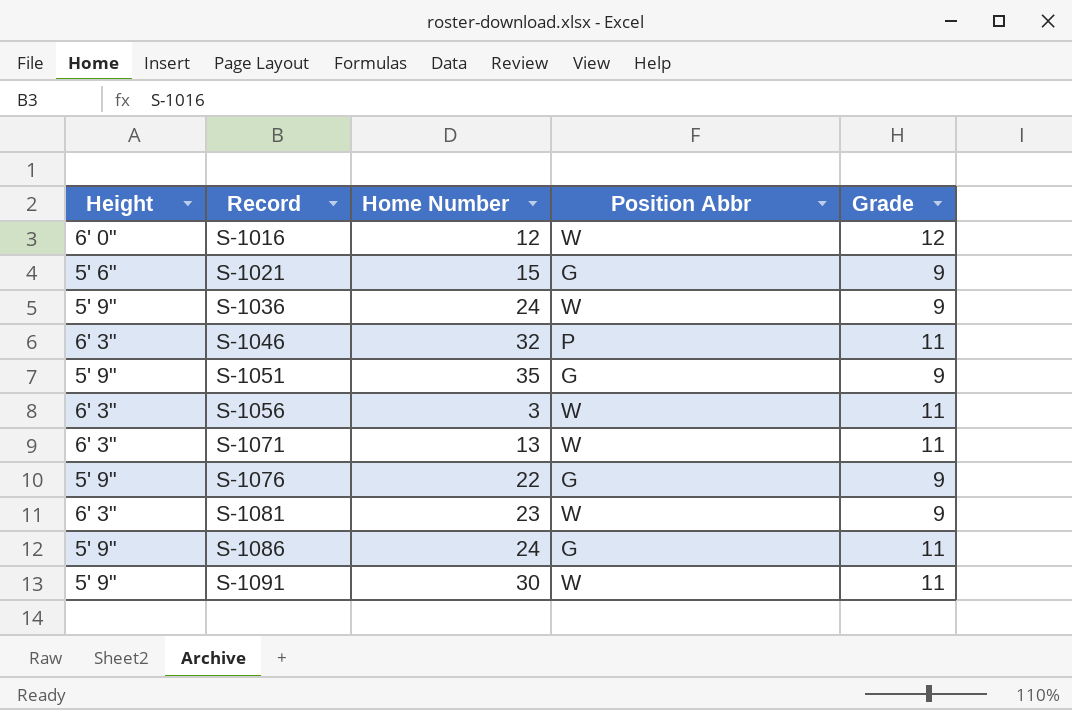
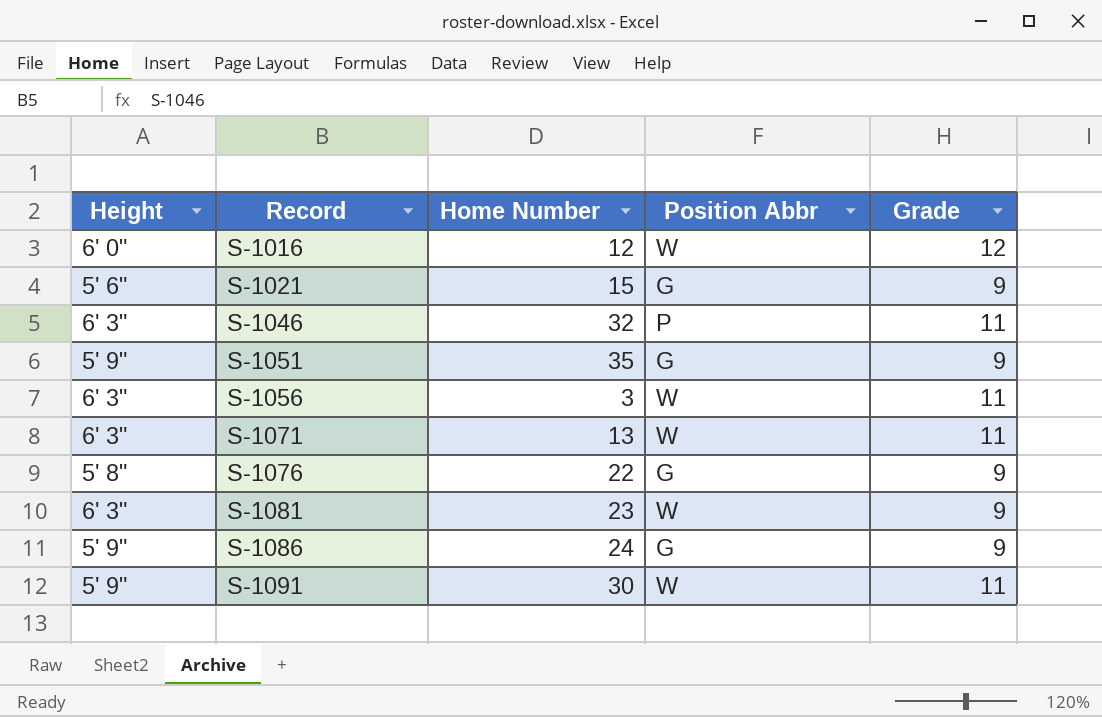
row S-1036: 5' 9" | 24 | W | 9 -> none
S-1076 | Height: 5' 9" -> 5' 8"
S-1086 | Grade: 11 -> 9

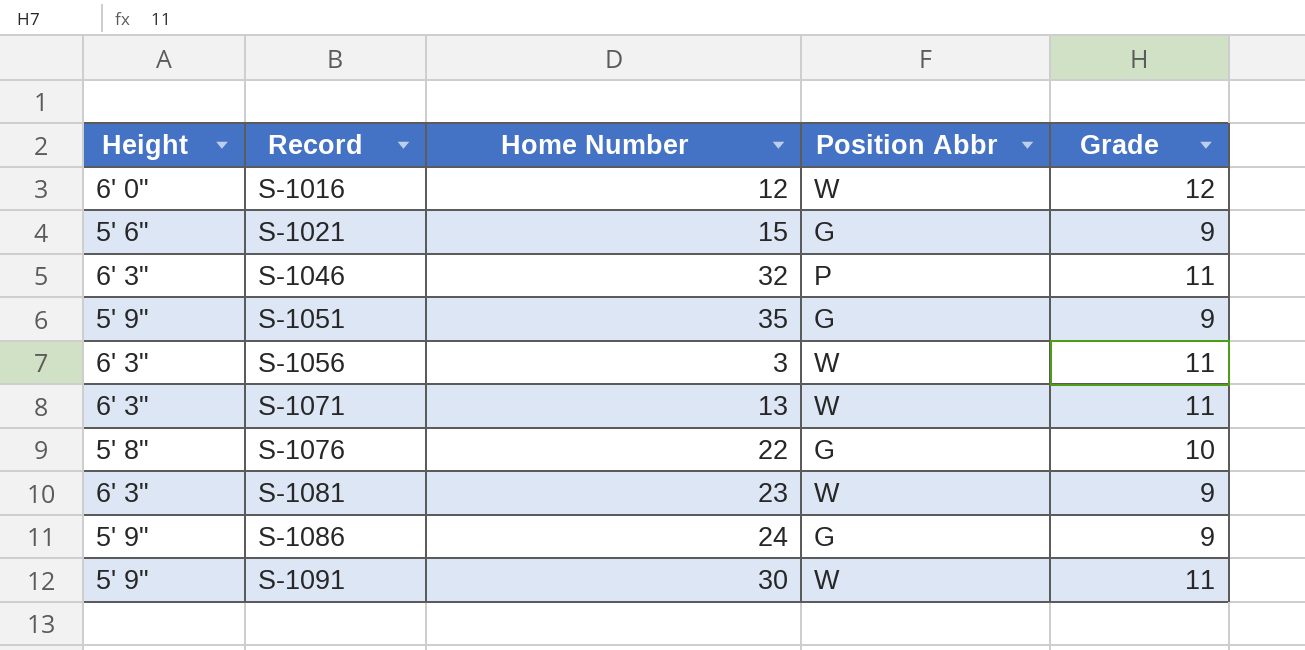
S-1076 | Grade: 9 -> 10

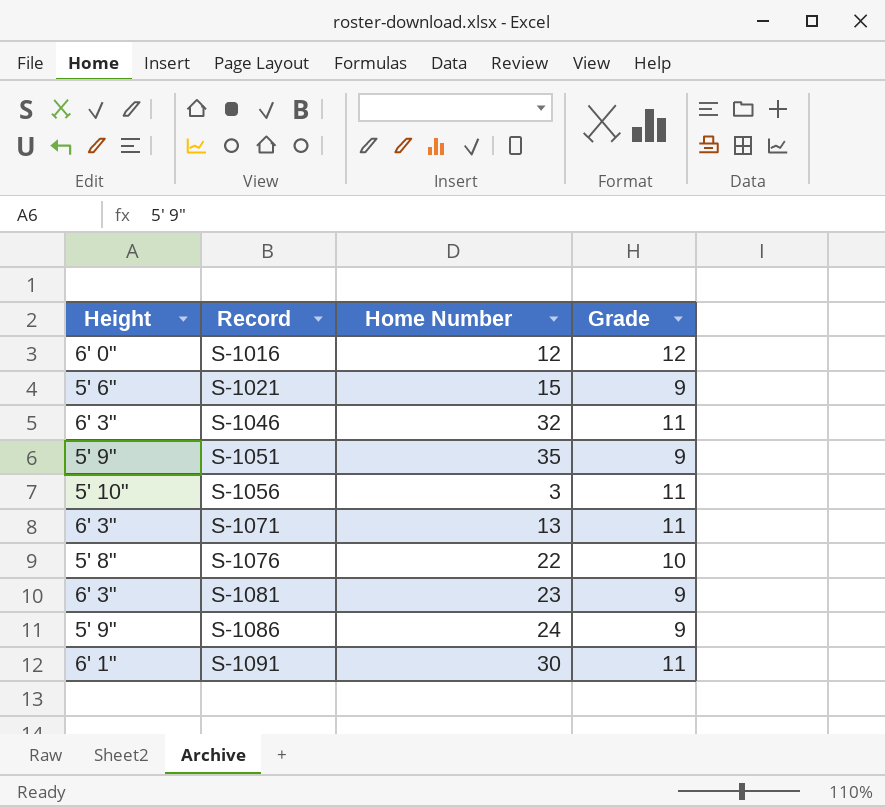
column Position Abbr | position: 4 -> none
S-1056 | Height: 6' 3" -> 5' 10"
S-1091 | Height: 5' 9" -> 6' 1"

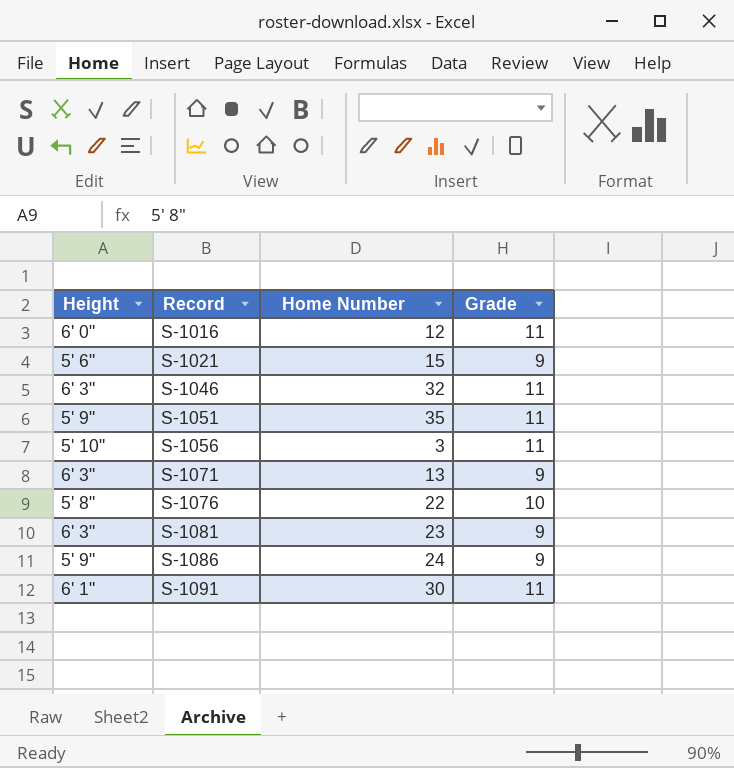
S-1016 | Grade: 12 -> 11
S-1051 | Grade: 9 -> 11
S-1071 | Grade: 11 -> 9

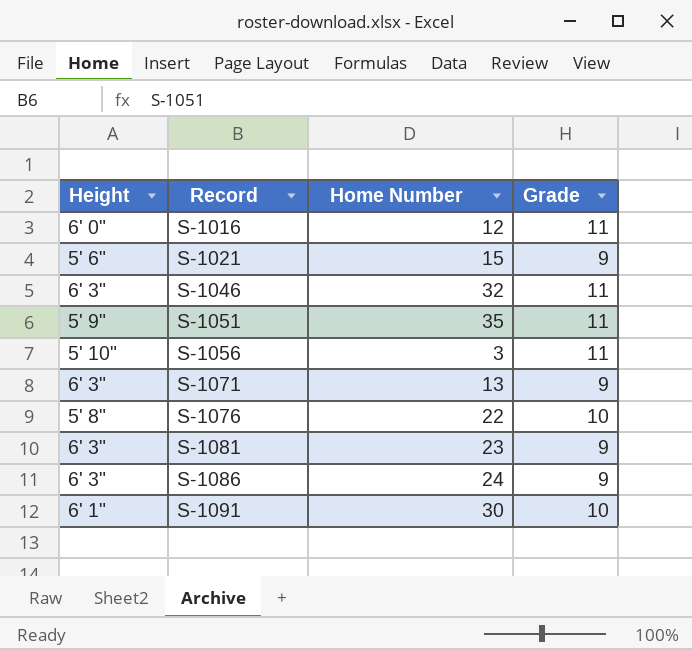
S-1086 | Height: 5' 9" -> 6' 3"
S-1091 | Grade: 11 -> 10

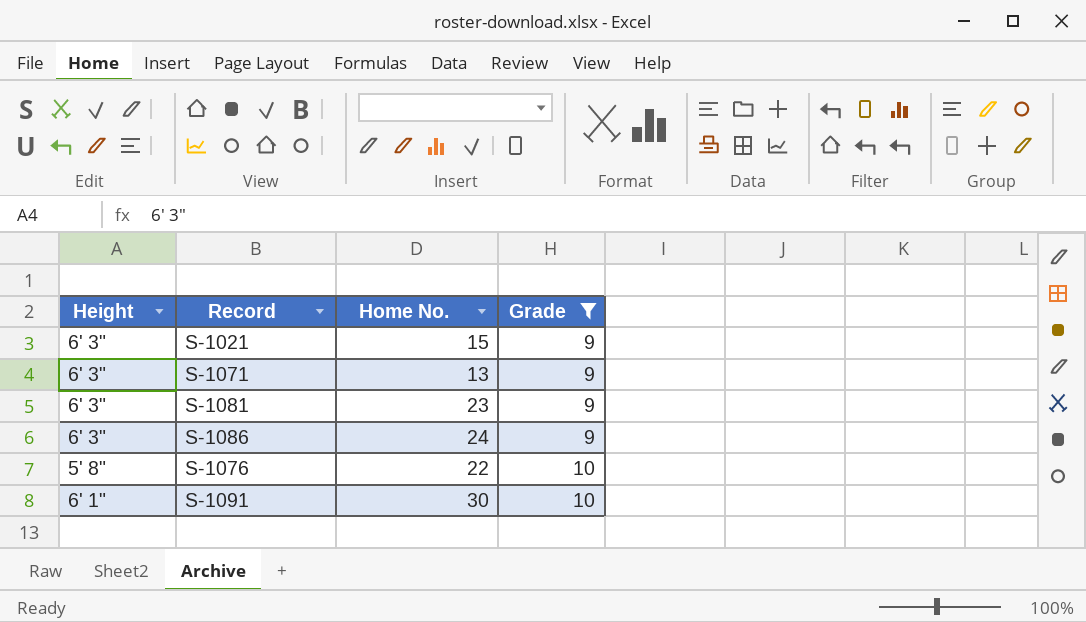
filter: none -> Grade != 11
row order: Record ascending -> Grade ascending
column name: Home Number -> Home No.
S-1021 | Height: 5' 6" -> 6' 3"

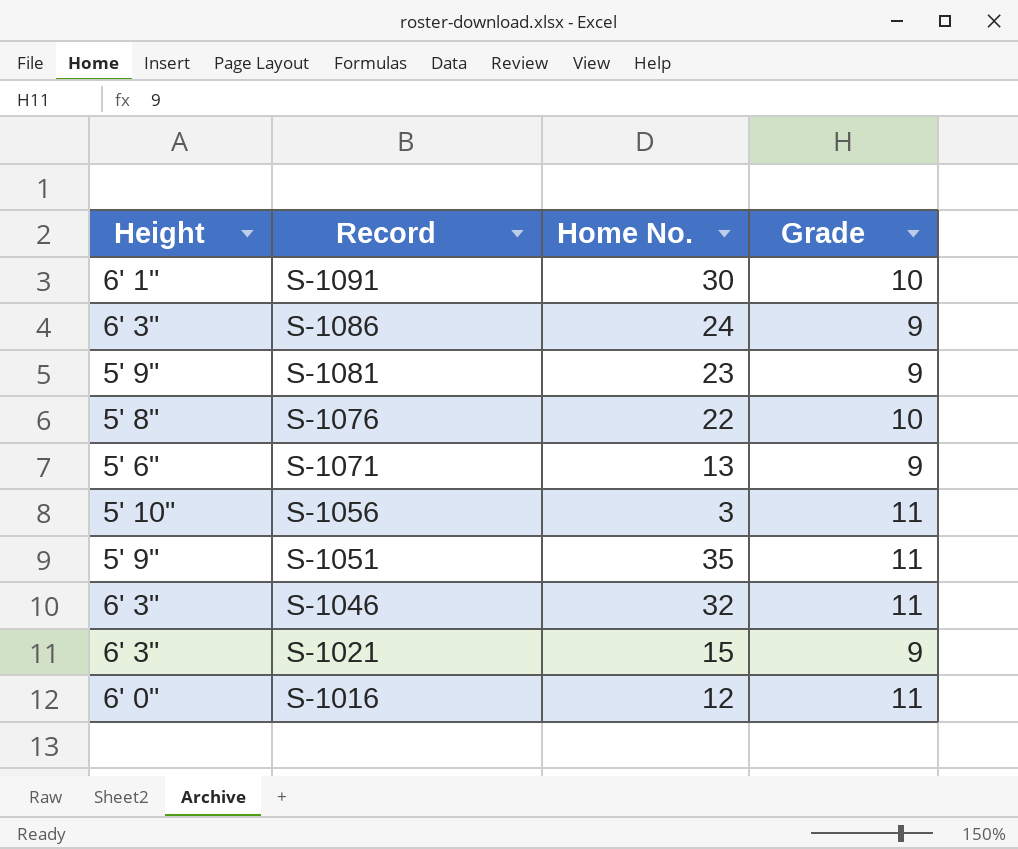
filter: Grade != 11 -> none
row order: Grade ascending -> Record descending
S-1081 | Height: 6' 3" -> 5' 9"
S-1071 | Height: 6' 3" -> 5' 6"

